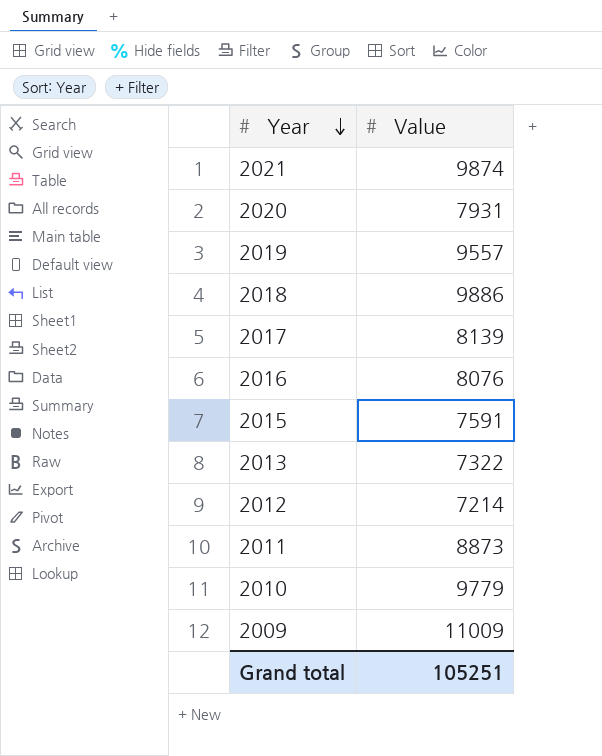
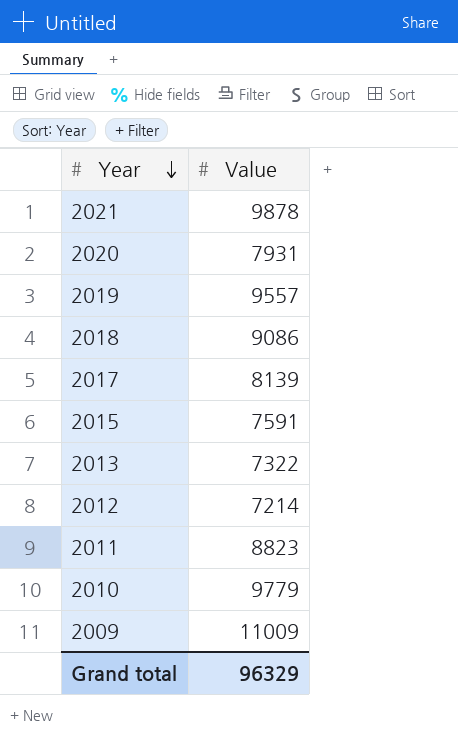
row 2016: 8076 -> none
2021 | Value: 9874 -> 9878
2018 | Value: 9886 -> 9086
2011 | Value: 8873 -> 8823
Grand total | Value: 105251 -> 96329

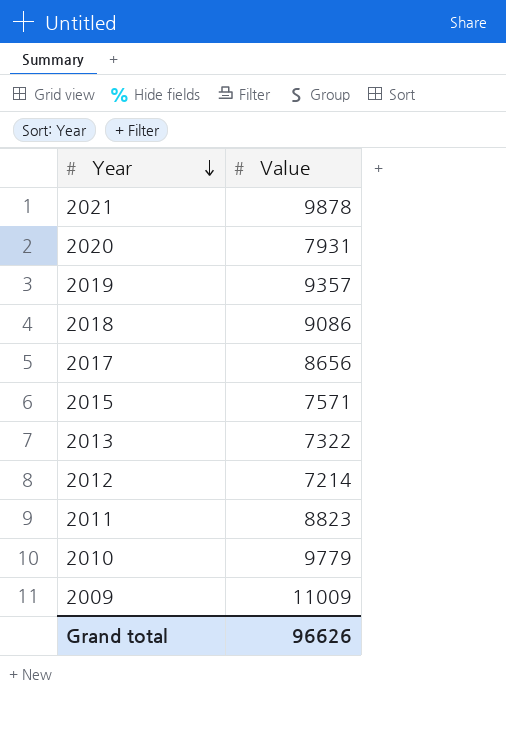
2019 | Value: 9557 -> 9357
2017 | Value: 8139 -> 8656
2015 | Value: 7591 -> 7571
Grand total | Value: 96329 -> 96626

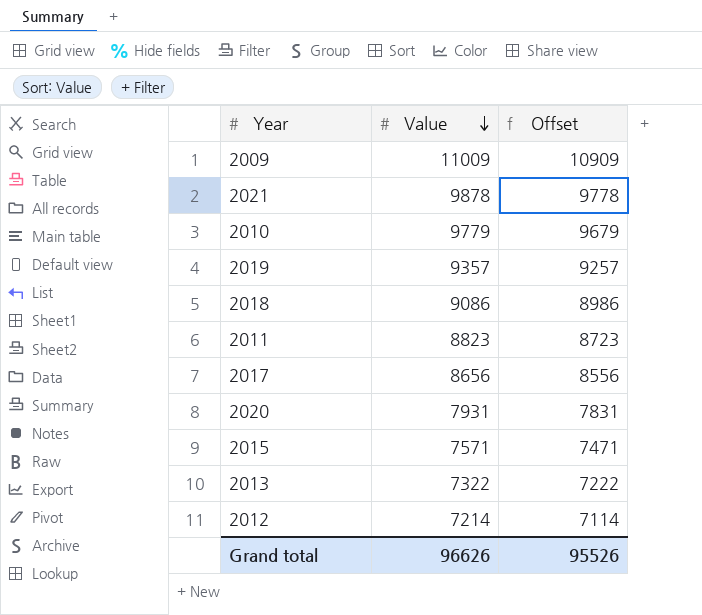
row order: Year descending -> Value descending
column Offset | formula: none -> [Value] - 100

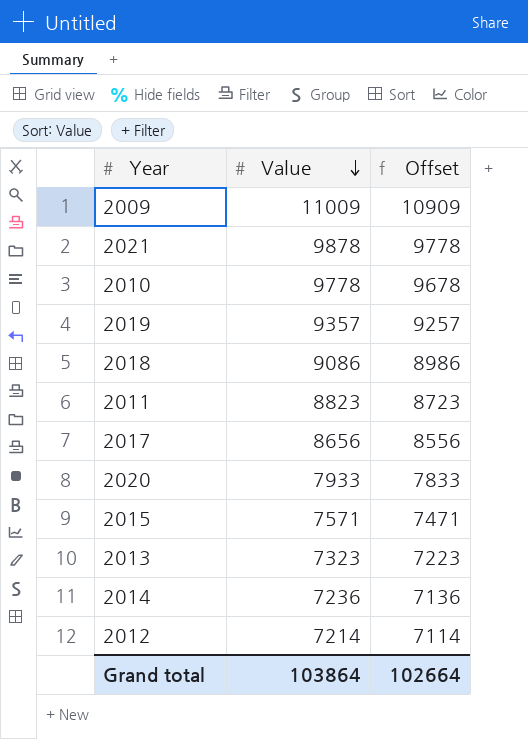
2010 | Value: 9779 -> 9778
2010 | Offset: 9679 -> 9678
2020 | Value: 7931 -> 7933
2020 | Offset: 7831 -> 7833
2013 | Value: 7322 -> 7323
2013 | Offset: 7222 -> 7223
row 2014: none -> 7236 | 7136
Grand total | Value: 96626 -> 103864
Grand total | Offset: 95526 -> 102664

